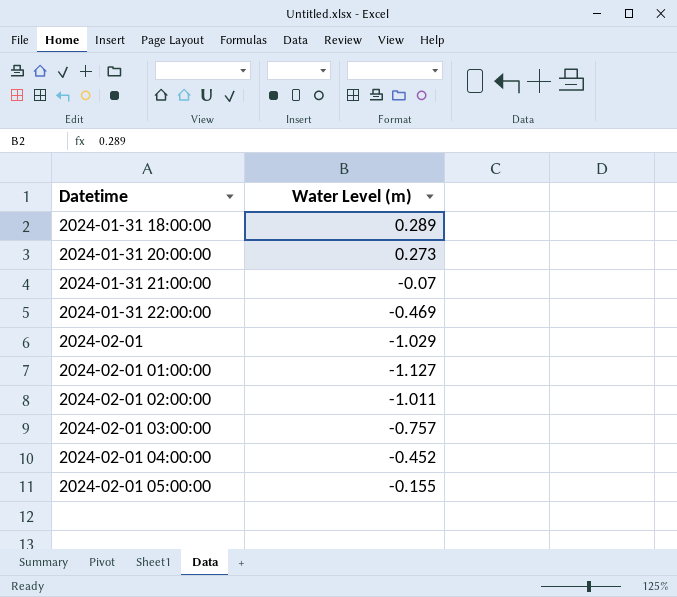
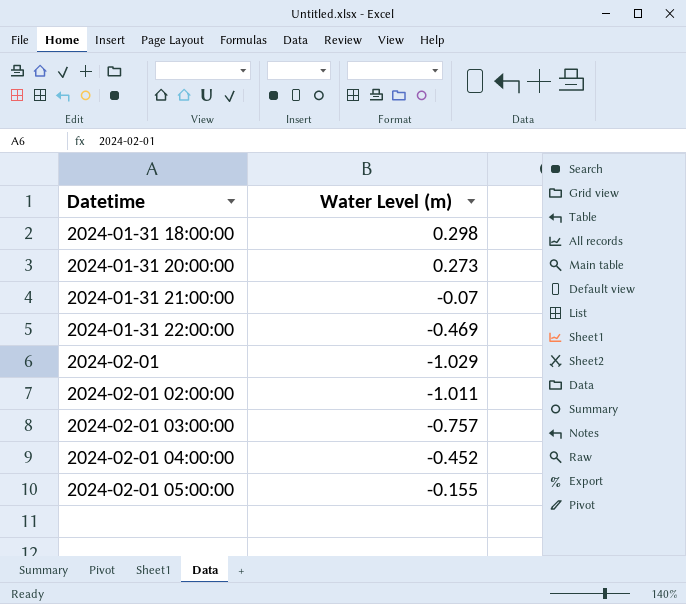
row 2024-02-01 01:00:00: -1.127 -> none
2024-01-31 18:00:00 | Water Level (m): 0.289 -> 0.298

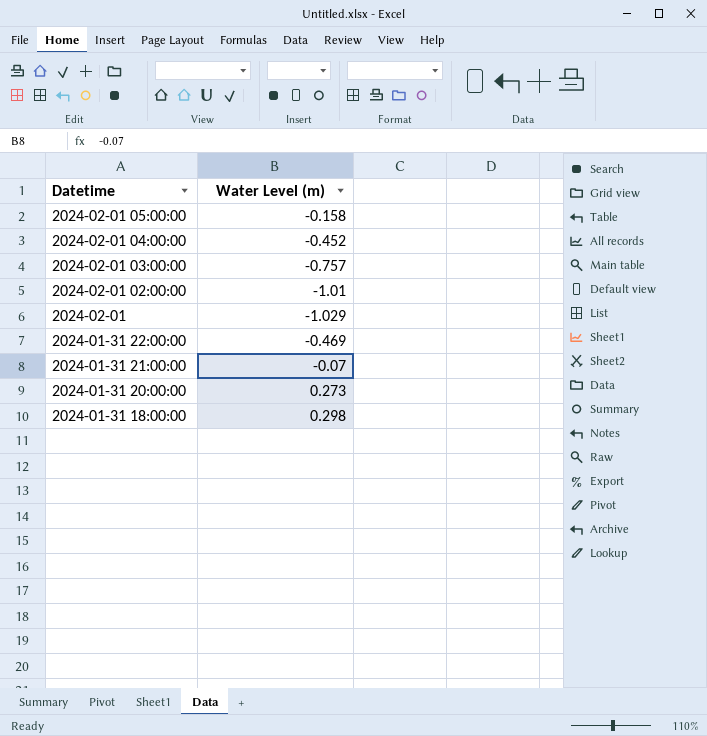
row order: Datetime ascending -> Datetime descending
2024-02-01 05:00:00 | Water Level (m): -0.155 -> -0.158
2024-02-01 02:00:00 | Water Level (m): -1.011 -> -1.01

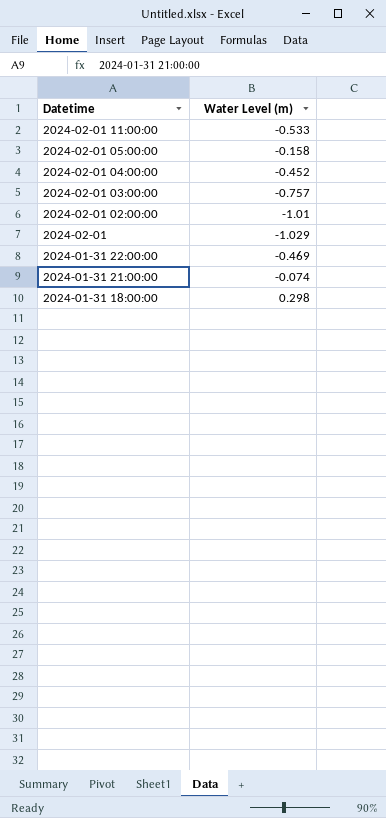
row 2024-01-31 20:00:00: 0.273 -> none
row 2024-02-01 11:00:00: none -> -0.533
2024-01-31 21:00:00 | Water Level (m): -0.07 -> -0.074

